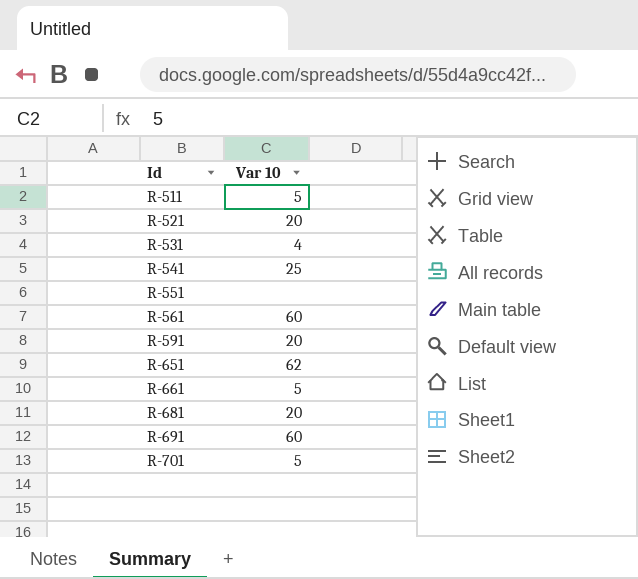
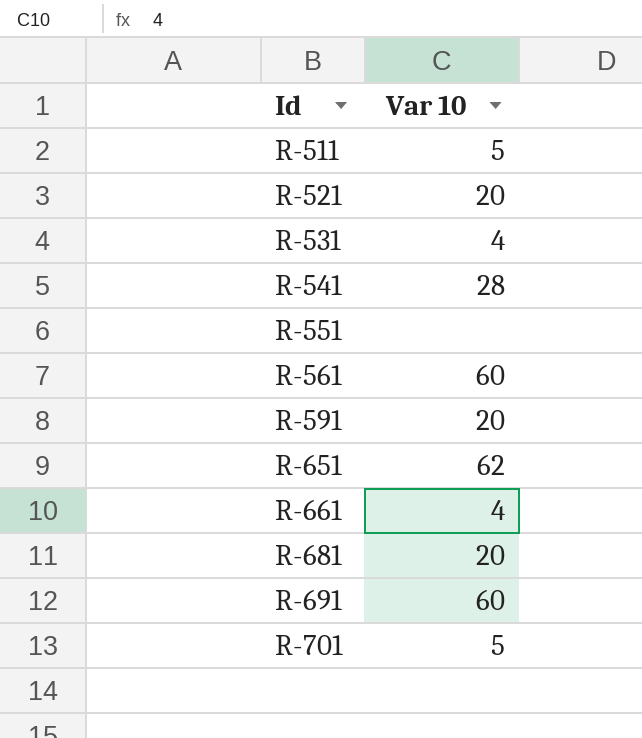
R-541 | Var 10: 25 -> 28
R-661 | Var 10: 5 -> 4

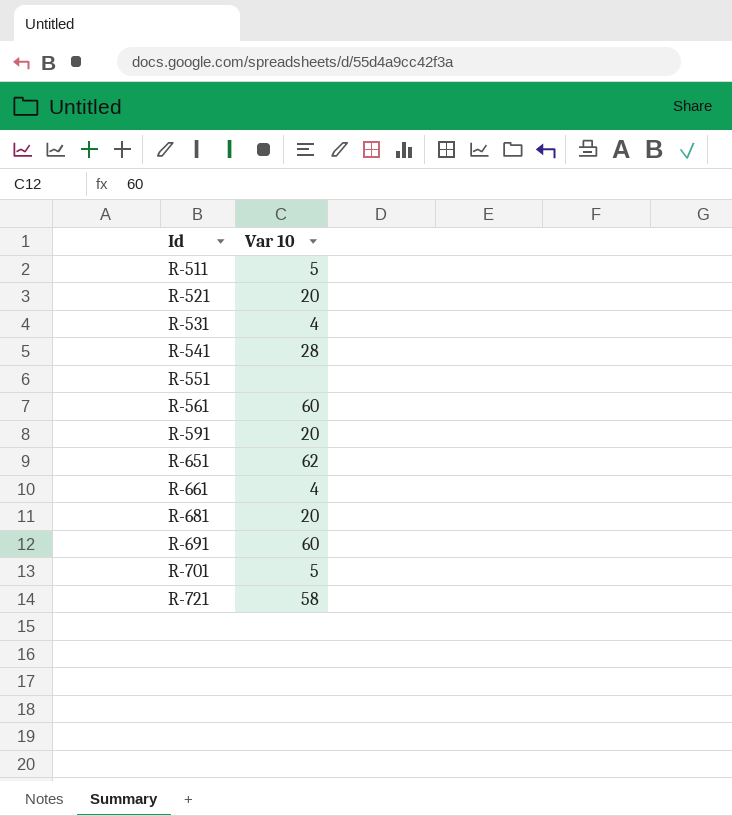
row R-721: none -> 58

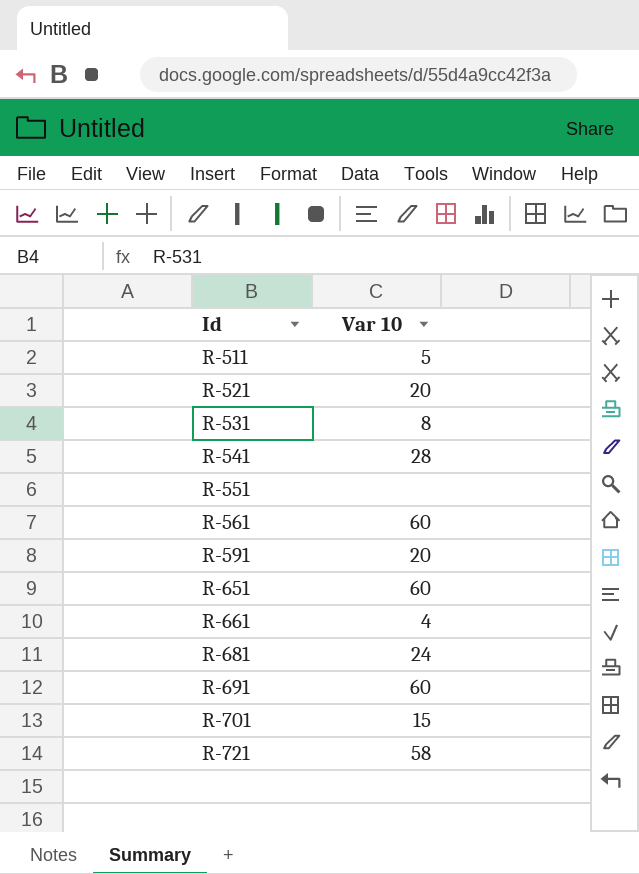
R-531 | Var 10: 4 -> 8
R-651 | Var 10: 62 -> 60
R-681 | Var 10: 20 -> 24
R-701 | Var 10: 5 -> 15

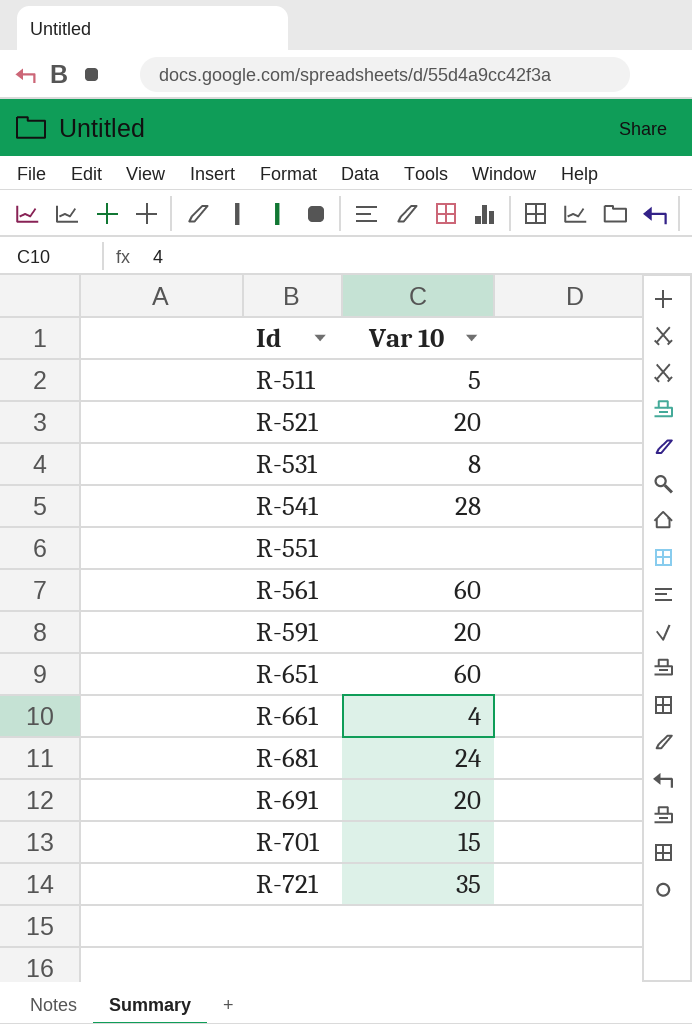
R-691 | Var 10: 60 -> 20
R-721 | Var 10: 58 -> 35

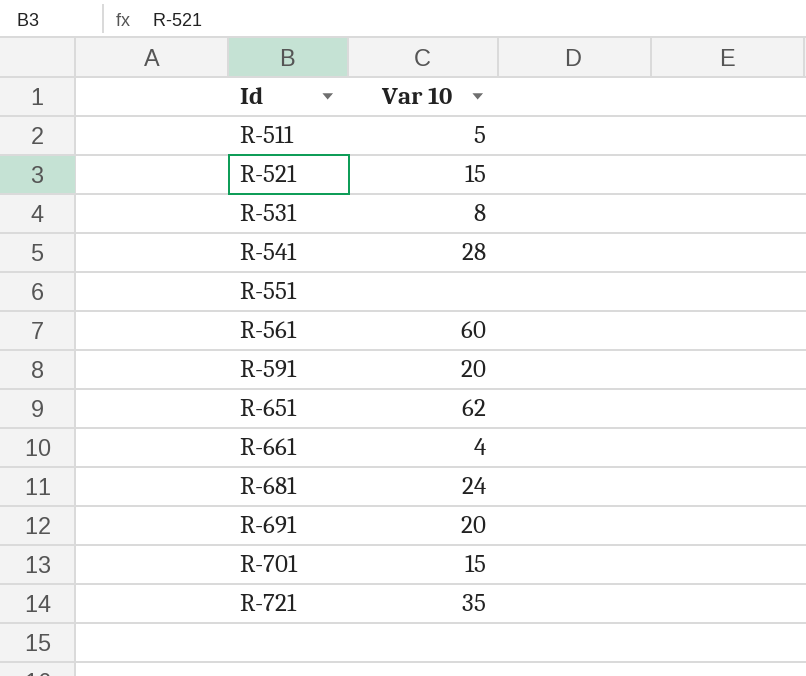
R-521 | Var 10: 20 -> 15
R-651 | Var 10: 60 -> 62

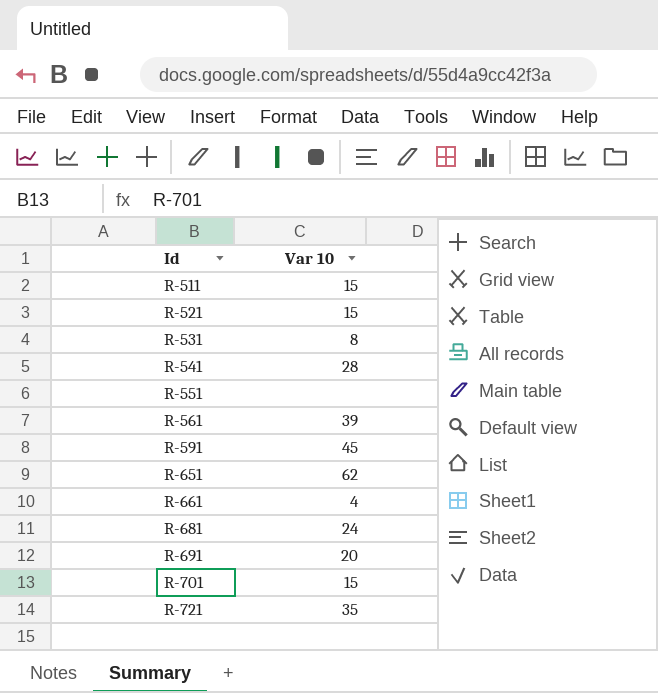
R-511 | Var 10: 5 -> 15
R-561 | Var 10: 60 -> 39
R-591 | Var 10: 20 -> 45

